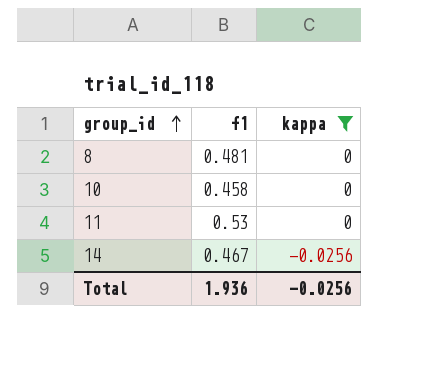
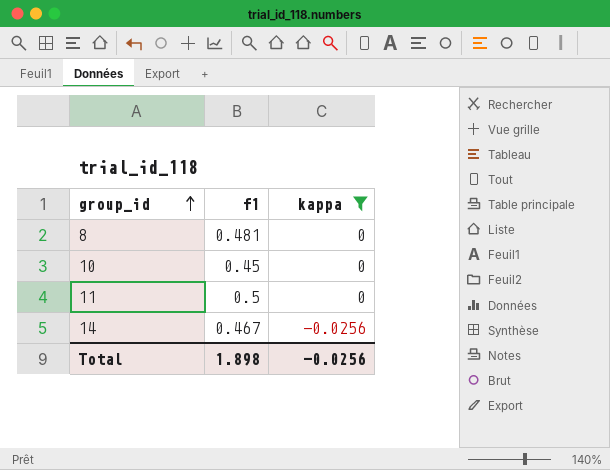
10 | f1: 0.458 -> 0.45
11 | f1: 0.53 -> 0.5
Total | f1: 1.936 -> 1.898

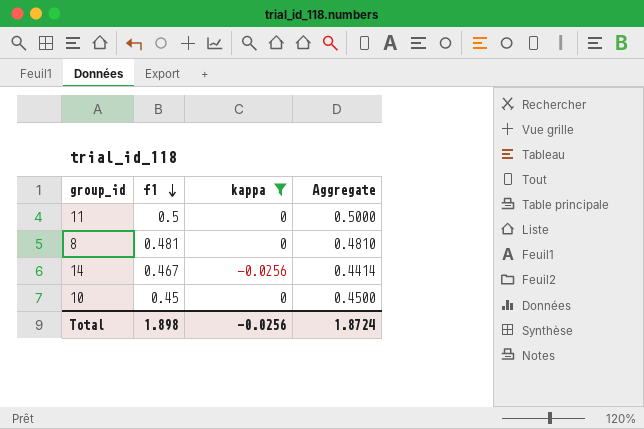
row order: group_id ascending -> f1 descending
column Aggregate | formula: none -> [f1] + [kappa]

